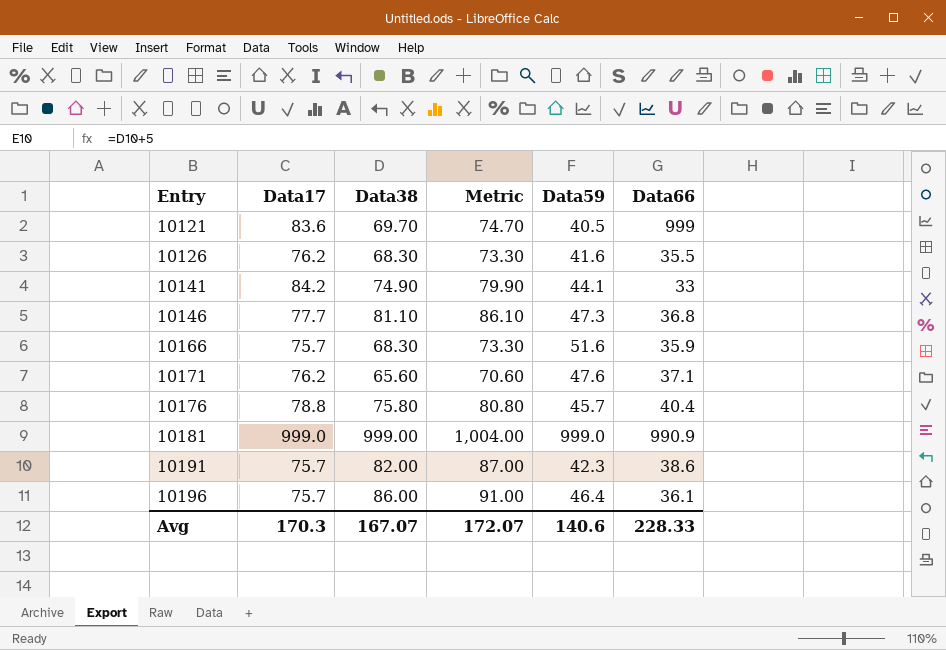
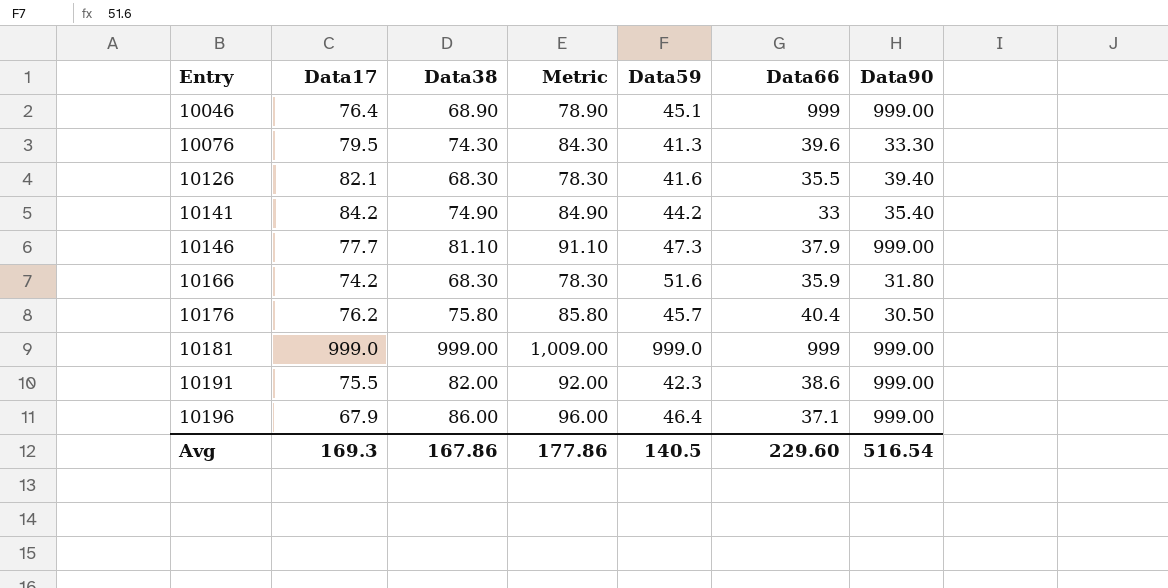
column Metric | formula: [Data38] + 5 -> [Data38] + 10
column Data90 | position: none -> 7
row 10121: 83.6 | 69.70 | 74.70 | 40.5 | 999 -> none
row 10171: 76.2 | 65.60 | 70.60 | 47.6 | 37.1 -> none
row 10046: none -> 76.4 | 68.90 | 78.90 | 45.1 | 999 | 999.00
row 10076: none -> 79.5 | 74.30 | 84.30 | 41.3 | 39.6 | 33.30
10126 | Data17: 76.2 -> 82.1
10141 | Data59: 44.1 -> 44.2
10146 | Data66: 36.8 -> 37.9
10166 | Data17: 75.7 -> 74.2
10176 | Data17: 78.8 -> 76.2
10181 | Data66: 990.9 -> 999
10191 | Data17: 75.7 -> 75.5
10196 | Data17: 75.7 -> 67.9
10196 | Data66: 36.1 -> 37.1
Avg | Data17: 170.3 -> 169.3
Avg | Data38: 167.07 -> 167.86
Avg | Metric: 172.07 -> 177.86
Avg | Data59: 140.6 -> 140.5
Avg | Data66: 228.33 -> 229.60

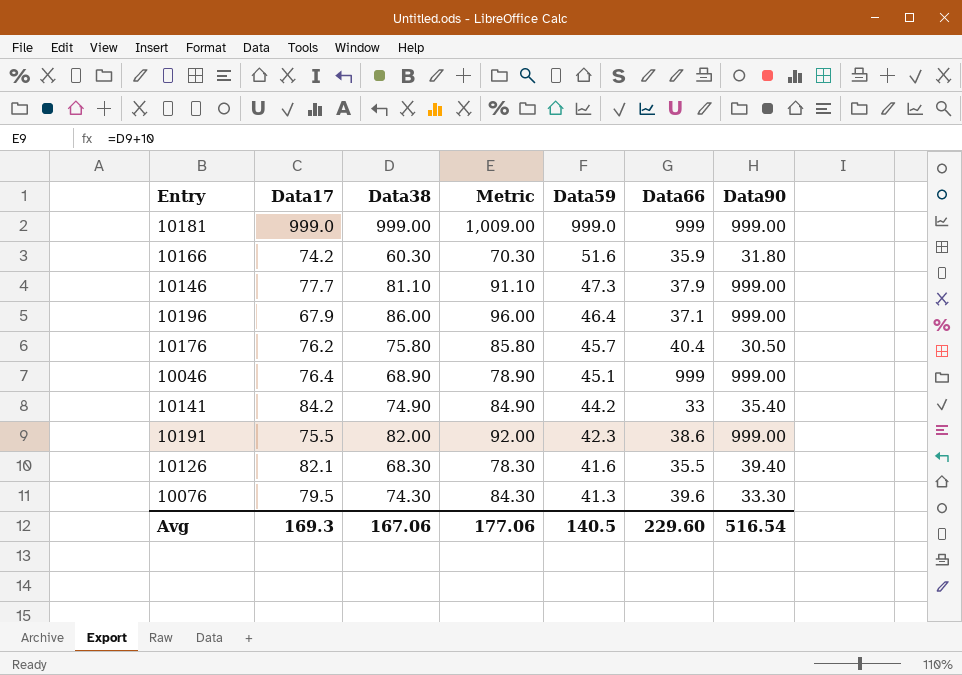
row order: Entry ascending -> Data59 descending
10166 | Data38: 68.30 -> 60.30
10166 | Metric: 78.30 -> 70.30
Avg | Data38: 167.86 -> 167.06
Avg | Metric: 177.86 -> 177.06

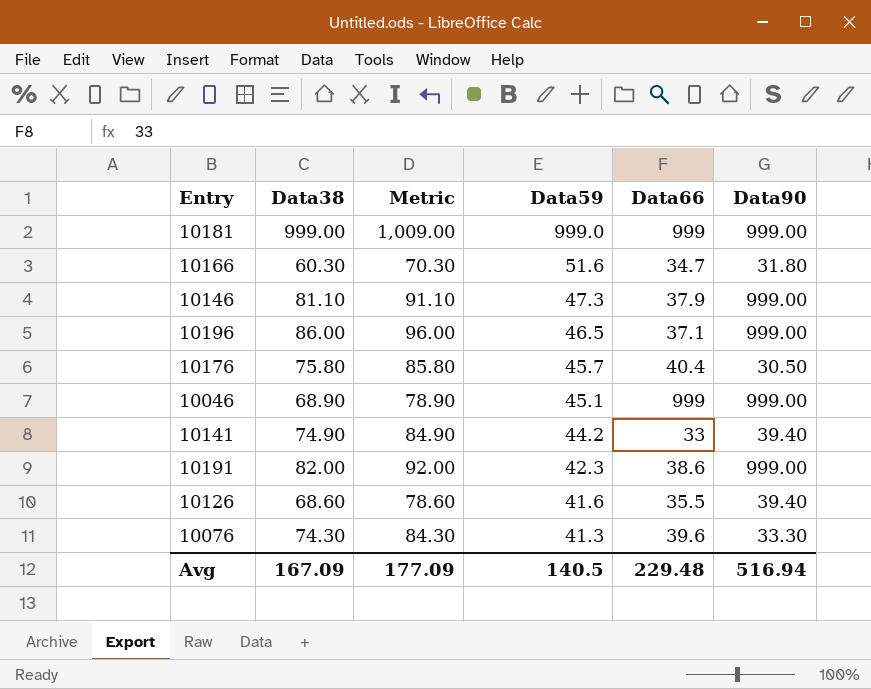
column Data17 | position: 2 -> none
10166 | Data66: 35.9 -> 34.7
10196 | Data59: 46.4 -> 46.5
10141 | Data90: 35.40 -> 39.40
10126 | Data38: 68.30 -> 68.60
10126 | Metric: 78.30 -> 78.60
Avg | Data38: 167.06 -> 167.09
Avg | Metric: 177.06 -> 177.09
Avg | Data66: 229.60 -> 229.48
Avg | Data90: 516.54 -> 516.94

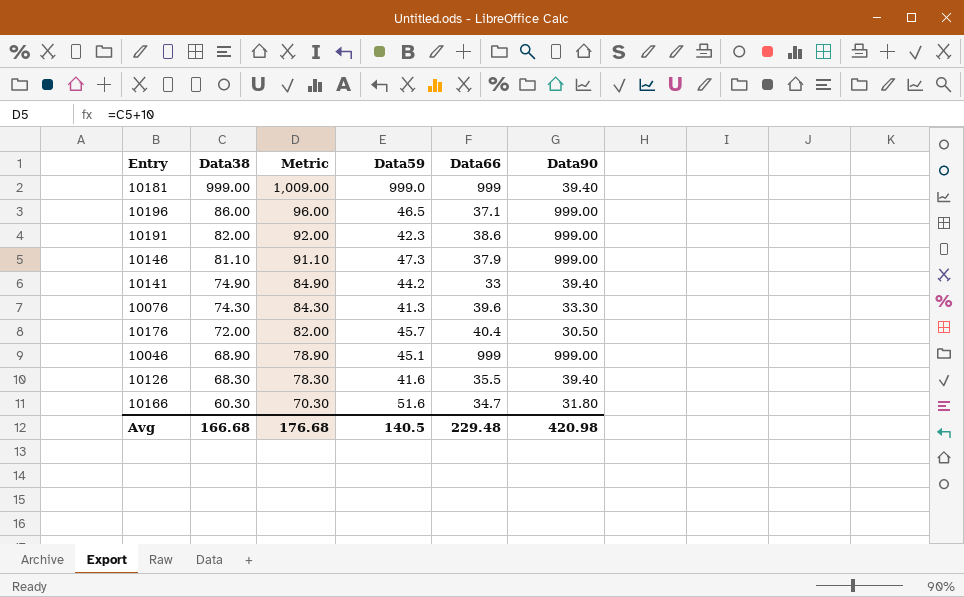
row order: Data59 descending -> Data38 descending
10181 | Data90: 999.00 -> 39.40
10176 | Data38: 75.80 -> 72.00
10176 | Metric: 85.80 -> 82.00
10126 | Data38: 68.60 -> 68.30
10126 | Metric: 78.60 -> 78.30
Avg | Data38: 167.09 -> 166.68
Avg | Metric: 177.09 -> 176.68
Avg | Data90: 516.94 -> 420.98

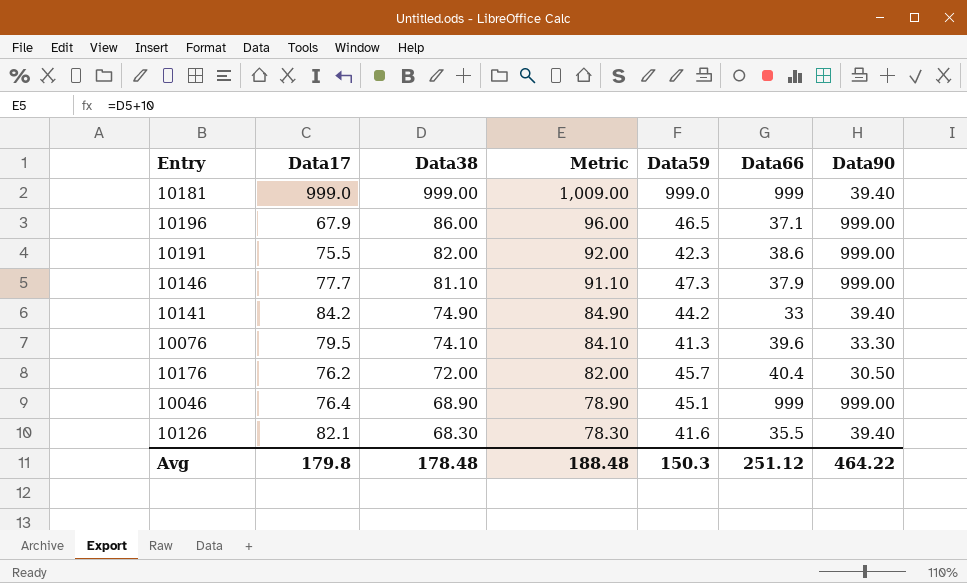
column Data17 | position: none -> 2
row 10166: 60.30 | 70.30 | 51.6 | 34.7 | 31.80 -> none
10076 | Data38: 74.30 -> 74.10
10076 | Metric: 84.30 -> 84.10
Avg | Data38: 166.68 -> 178.48
Avg | Metric: 176.68 -> 188.48
Avg | Data59: 140.5 -> 150.3
Avg | Data66: 229.48 -> 251.12
Avg | Data90: 420.98 -> 464.22

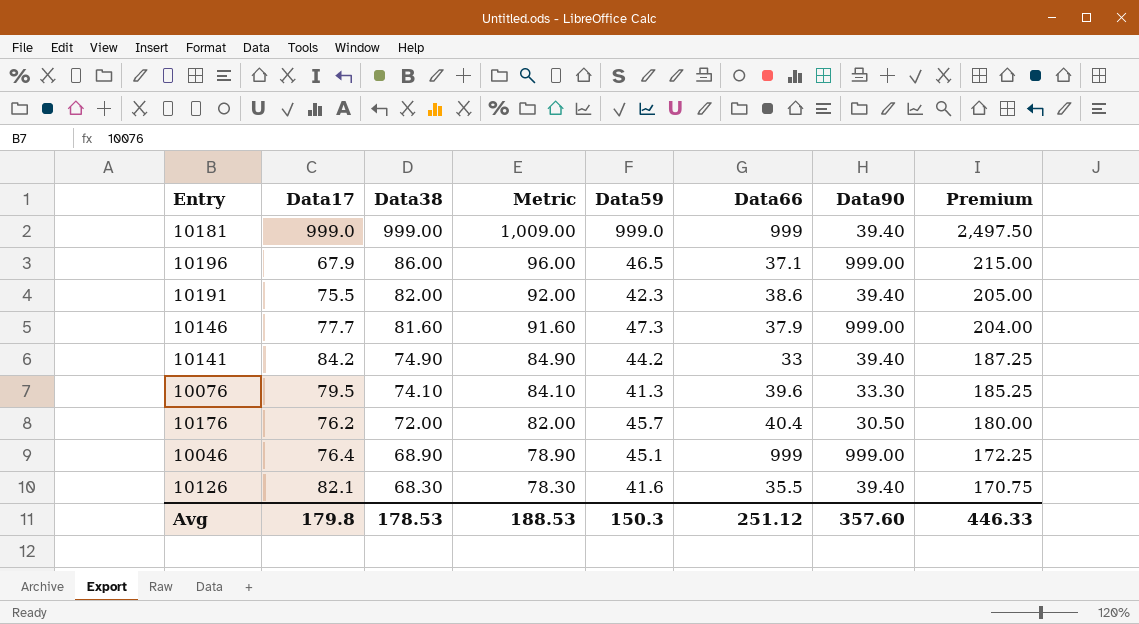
column Premium | formula: none -> [Data38] * 2.5
10191 | Data90: 999.00 -> 39.40
10146 | Data38: 81.10 -> 81.60
10146 | Metric: 91.10 -> 91.60
Avg | Data38: 178.48 -> 178.53
Avg | Metric: 188.48 -> 188.53
Avg | Data90: 464.22 -> 357.60

